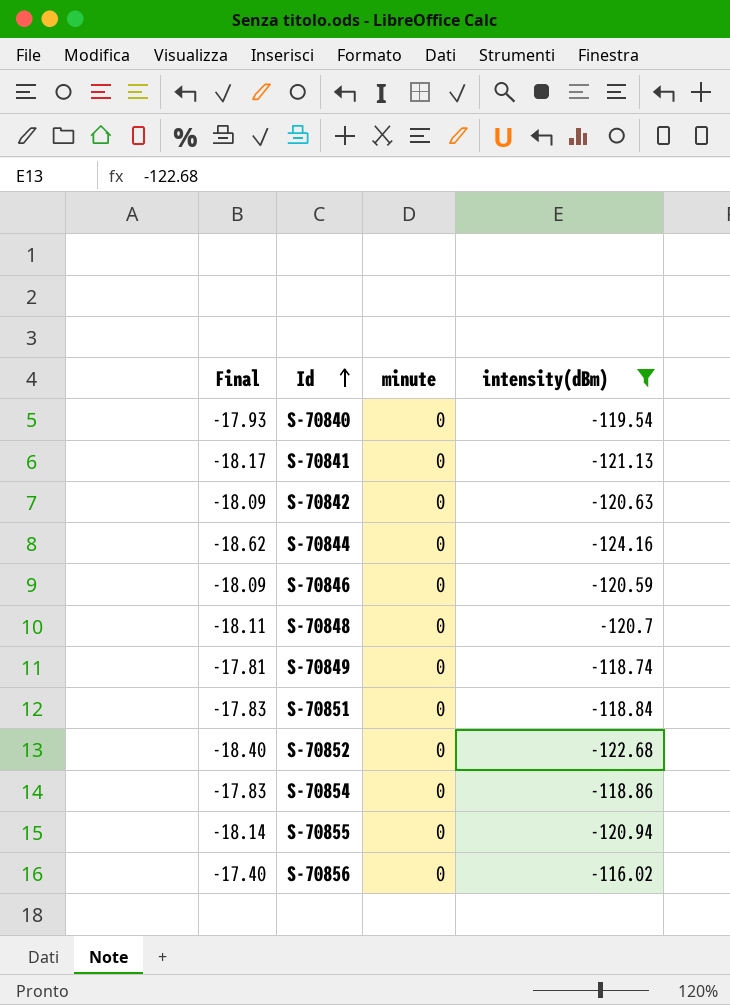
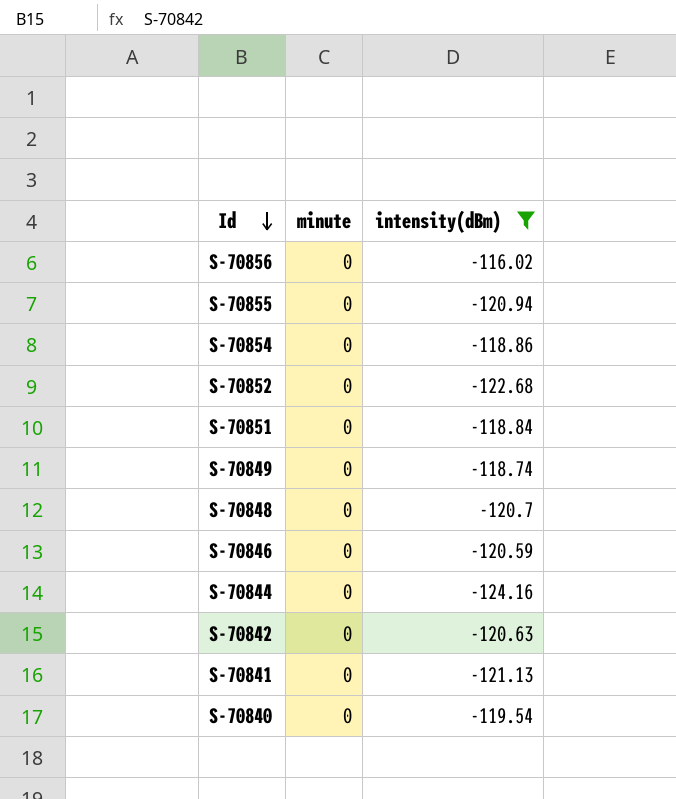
row order: Id ascending -> Id descending
column Final | formula: [intensity(dBm)] * 0.15 -> none

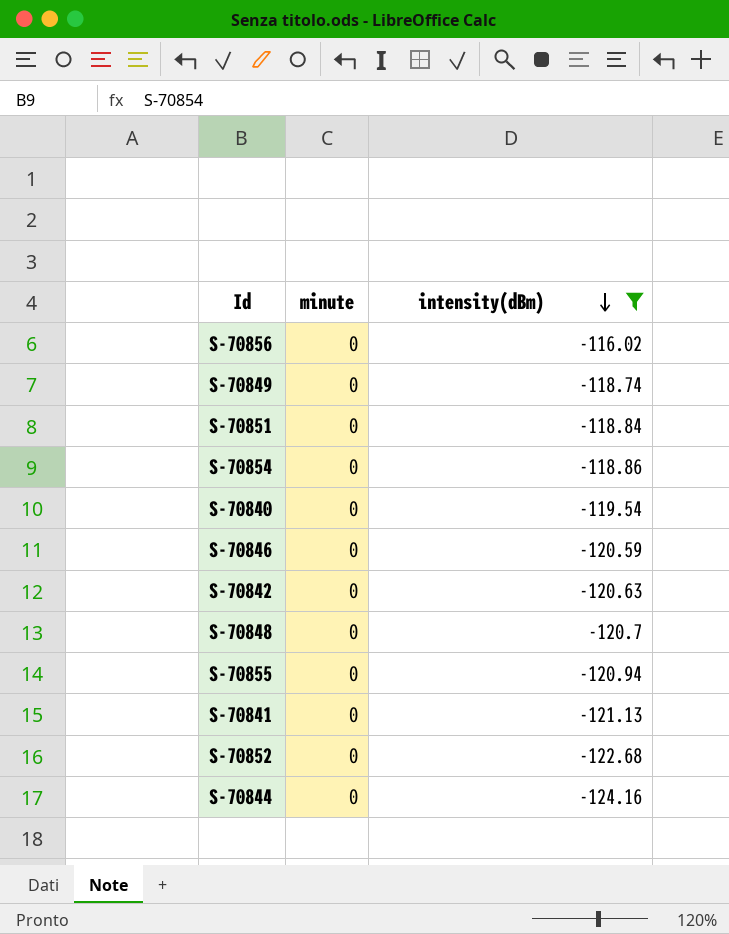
row order: Id descending -> intensity(dBm) descending

